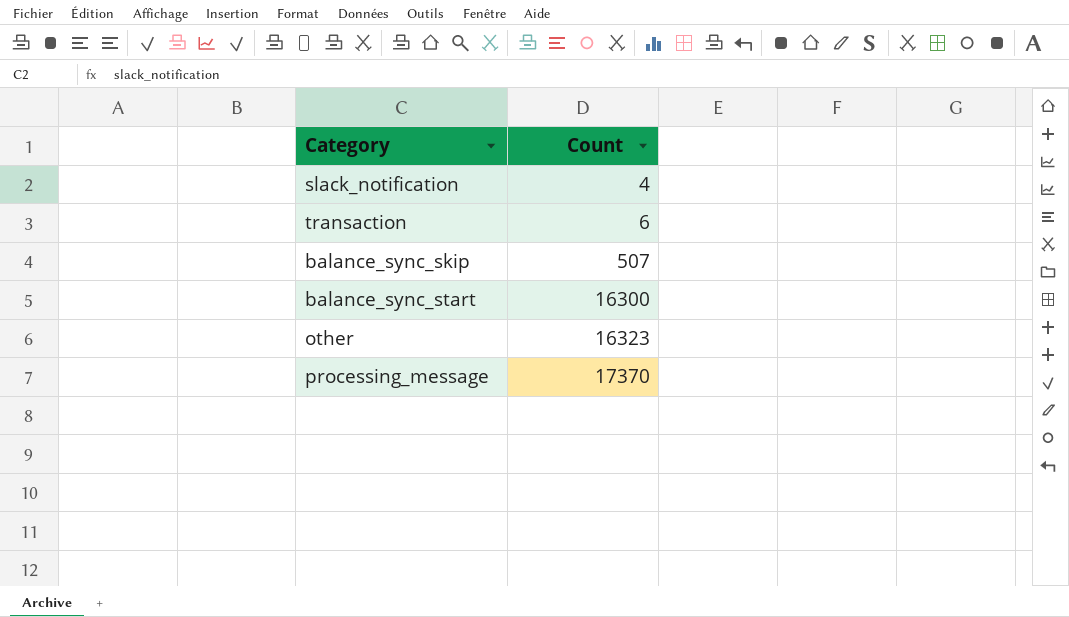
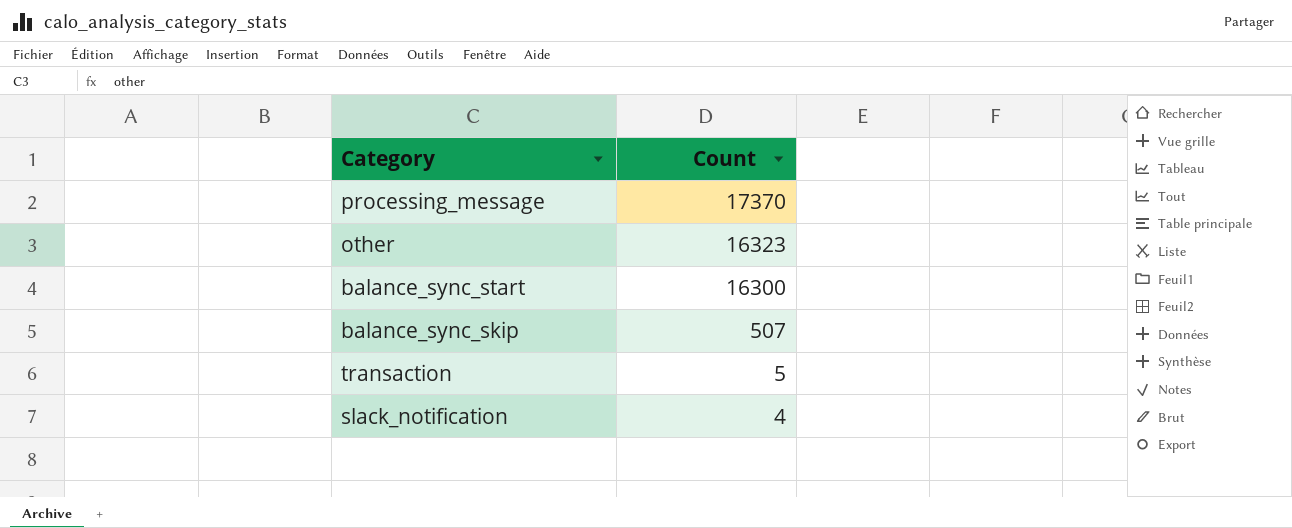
row order: Count ascending -> Count descending
transaction | Count: 6 -> 5

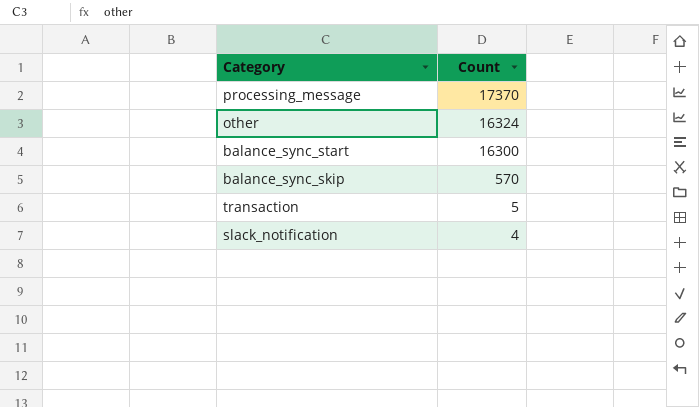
other | Count: 16323 -> 16324
balance_sync_skip | Count: 507 -> 570

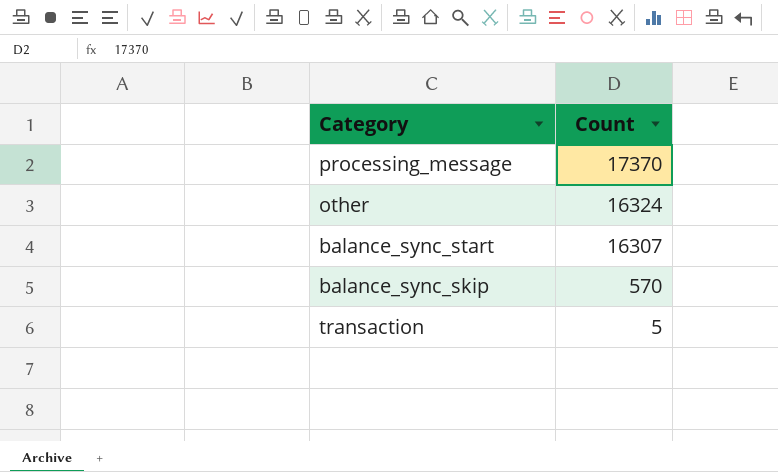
row slack_notification: 4 -> none
balance_sync_start | Count: 16300 -> 16307

